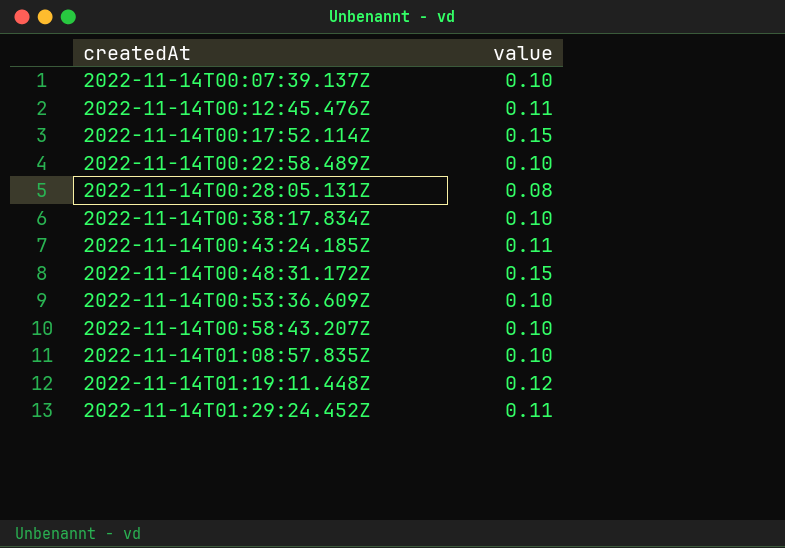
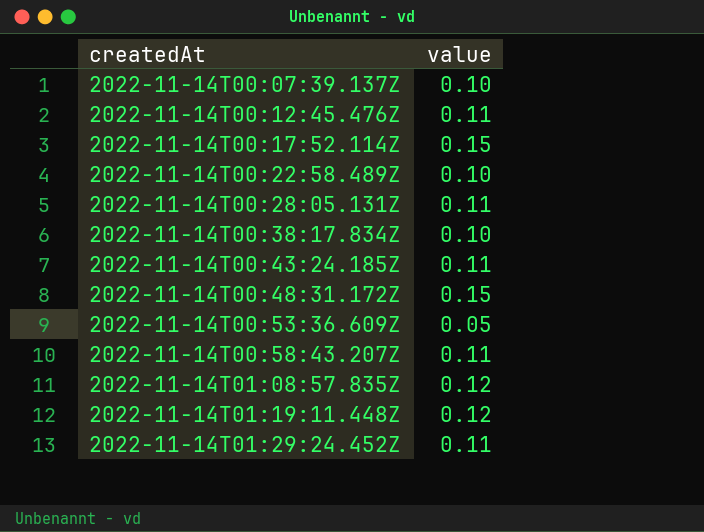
2022-11-14T00:28:05.131Z | value: 0.08 -> 0.11
2022-11-14T00:53:36.609Z | value: 0.10 -> 0.05
2022-11-14T00:58:43.207Z | value: 0.10 -> 0.11
2022-11-14T01:08:57.835Z | value: 0.10 -> 0.12

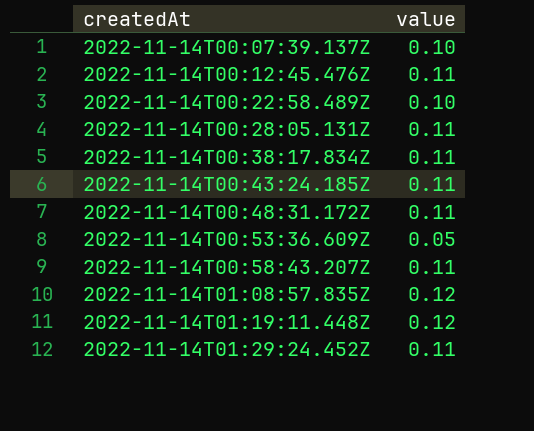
row 2022-11-14T00:17:52.114Z: 0.15 -> none
2022-11-14T00:38:17.834Z | value: 0.10 -> 0.11
2022-11-14T00:48:31.172Z | value: 0.15 -> 0.11

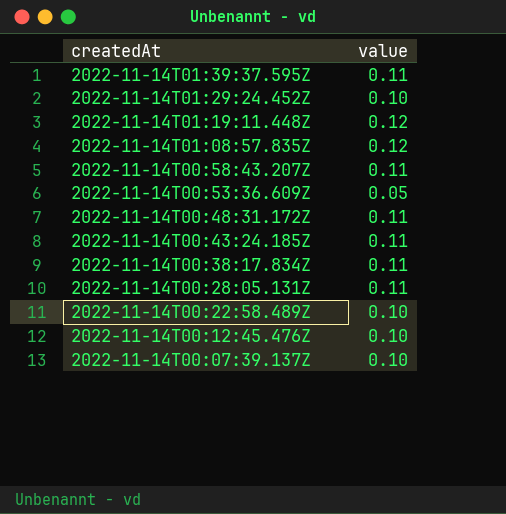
row order: createdAt ascending -> createdAt descending
row 2022-11-14T01:39:37.595Z: none -> 0.11
2022-11-14T01:29:24.452Z | value: 0.11 -> 0.10
2022-11-14T00:12:45.476Z | value: 0.11 -> 0.10

